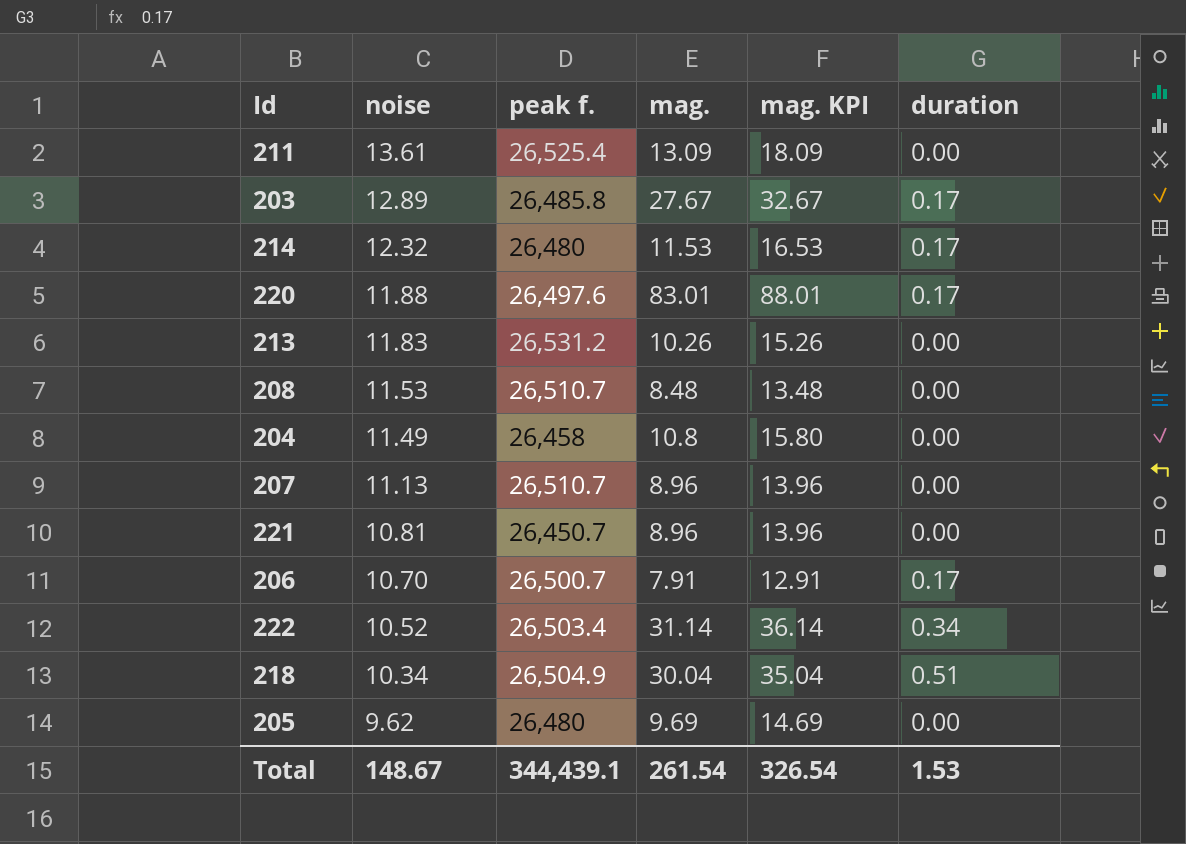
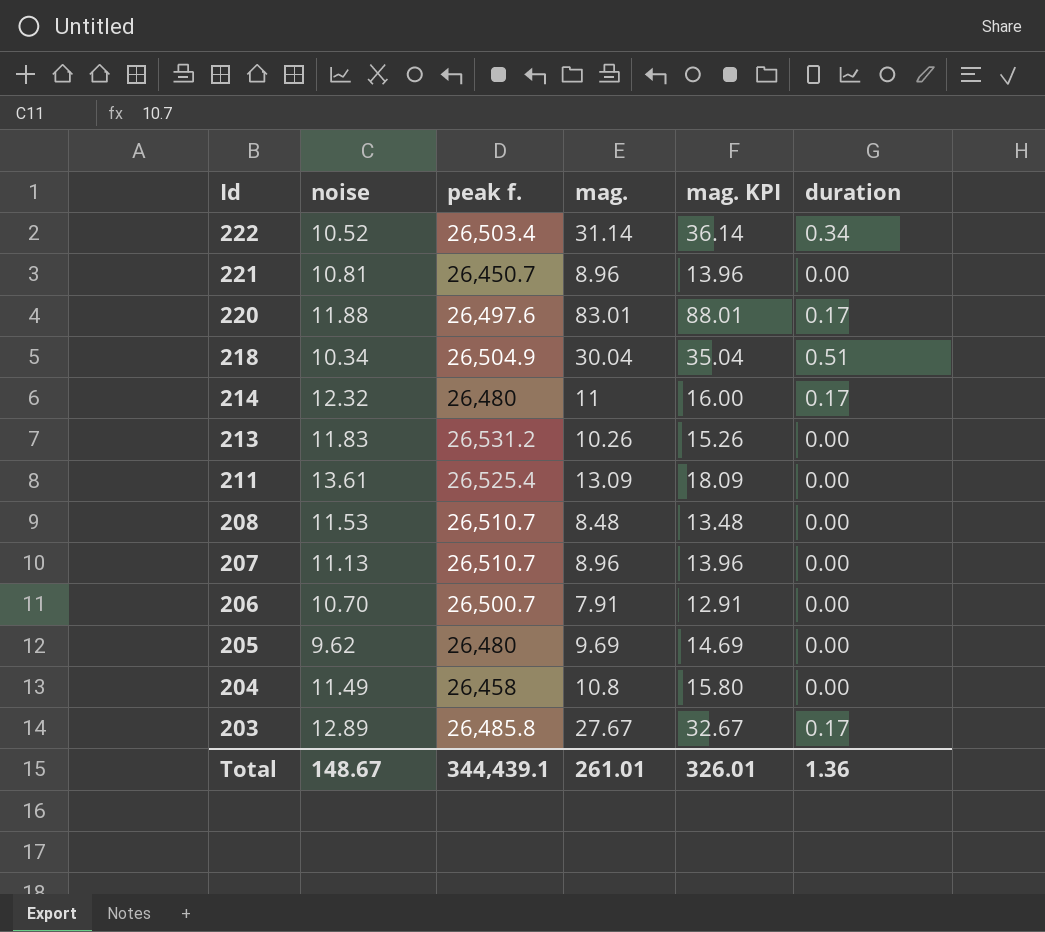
row order: noise descending -> Id descending
214 | mag.: 11.53 -> 11
214 | mag. KPI: 16.53 -> 16.00
206 | duration: 0.17 -> 0.00
Total | mag.: 261.54 -> 261.01
Total | mag. KPI: 326.54 -> 326.01
Total | duration: 1.53 -> 1.36

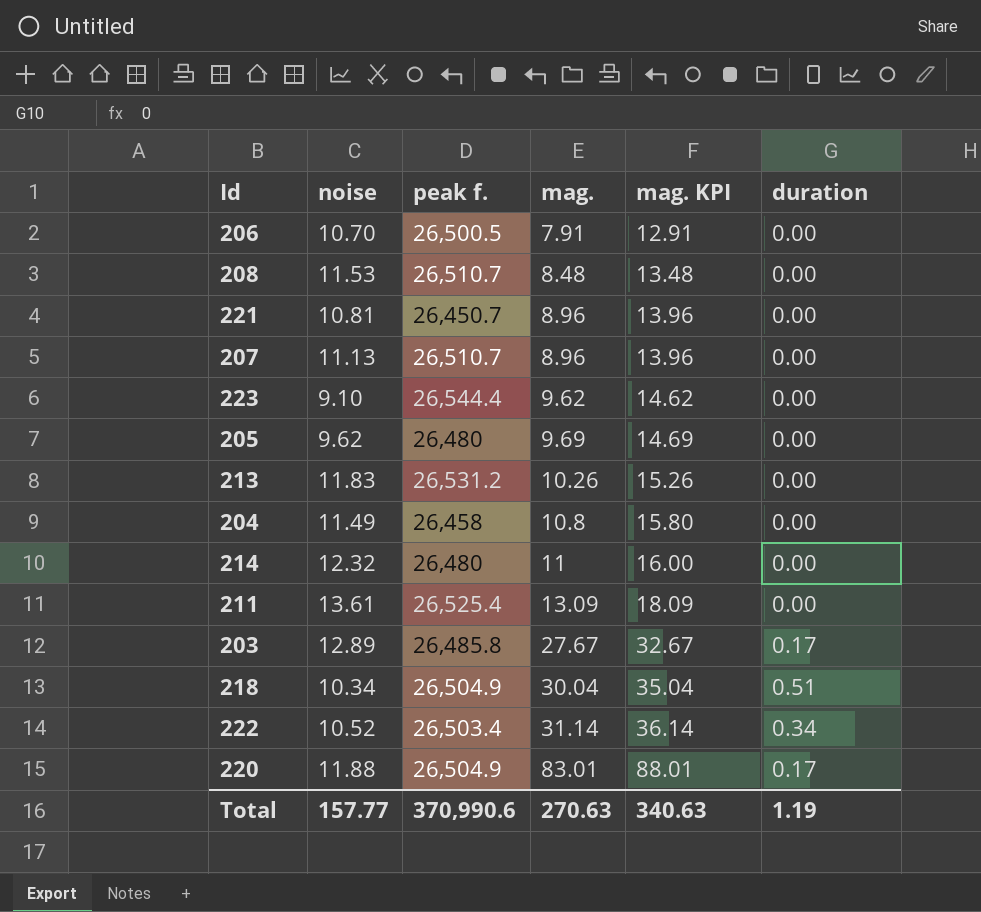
row order: Id descending -> mag. ascending
206 | peak f.: 26,500.7 -> 26,500.5
row 223: none -> 9.10 | 26,544.4 | 9.62 | 14.62 | 0.00
214 | duration: 0.17 -> 0.00
220 | peak f.: 26,497.6 -> 26,504.9
Total | noise: 148.67 -> 157.77
Total | peak f.: 344,439.1 -> 370,990.6
Total | mag.: 261.01 -> 270.63
Total | mag. KPI: 326.01 -> 340.63
Total | duration: 1.36 -> 1.19

